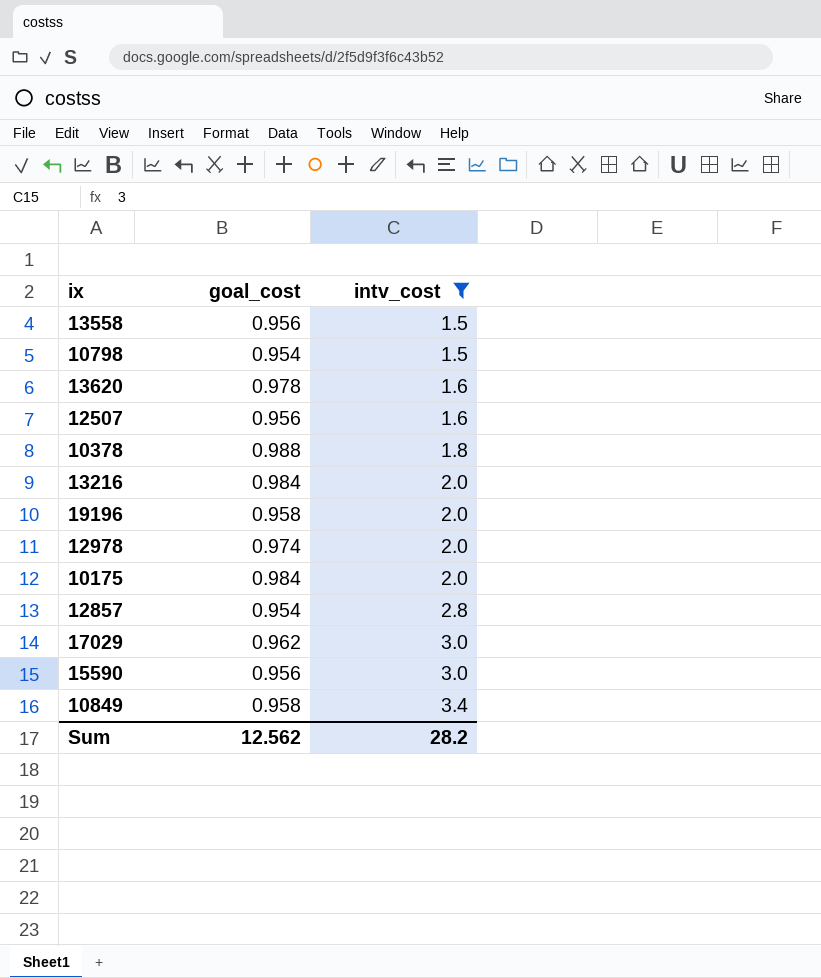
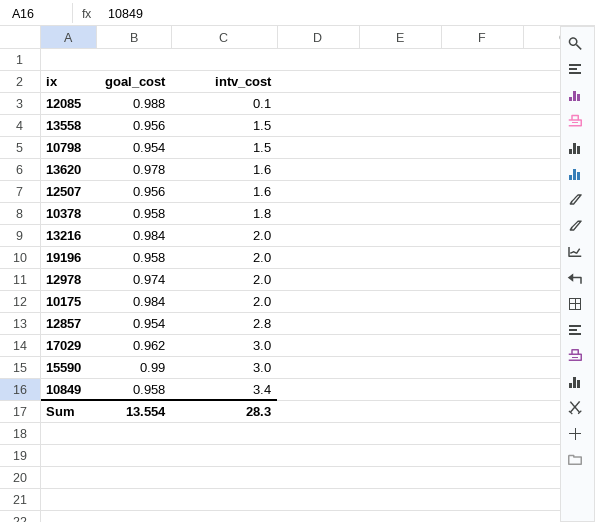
filter: intv_cost != 0.1 -> none
10378 | goal_cost: 0.988 -> 0.958
15590 | goal_cost: 0.956 -> 0.99
Sum | goal_cost: 12.562 -> 13.554
Sum | intv_cost: 28.2 -> 28.3

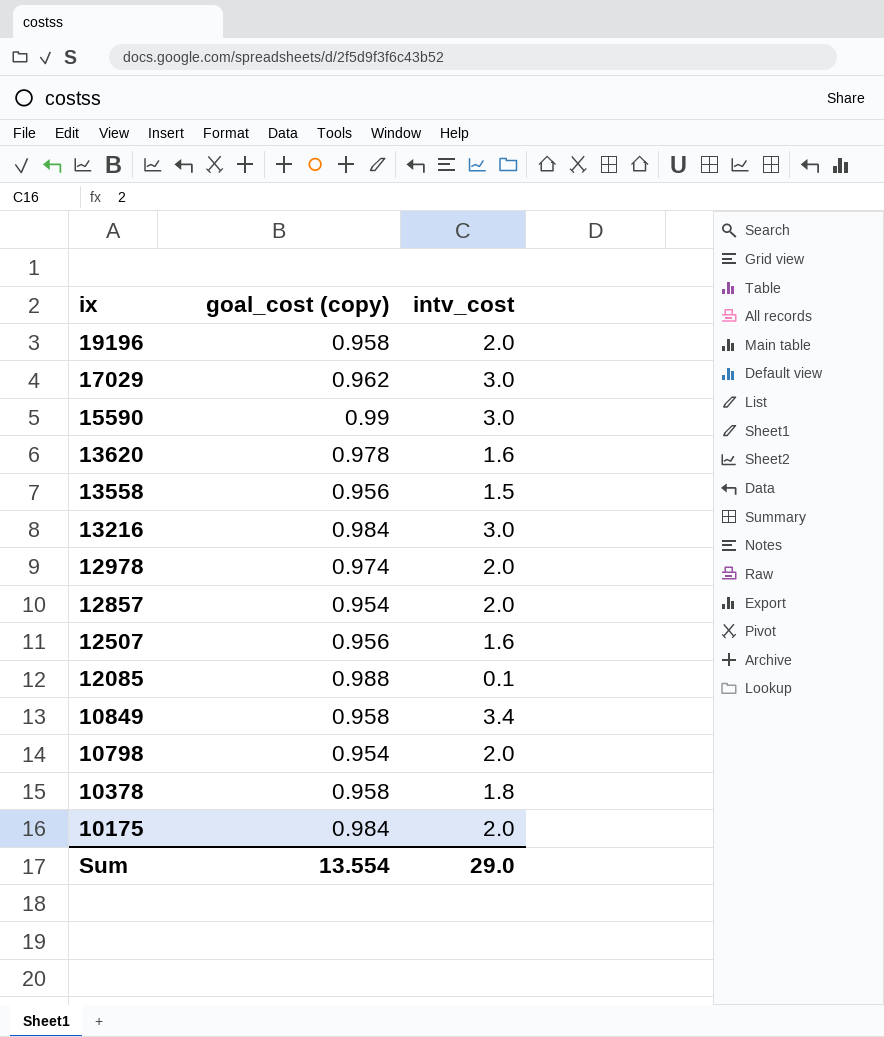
row order: intv_cost ascending -> ix descending
column name: goal_cost -> goal_cost (copy)
13216 | intv_cost: 2.0 -> 3.0
12857 | intv_cost: 2.8 -> 2.0
10798 | intv_cost: 1.5 -> 2.0
Sum | intv_cost: 28.3 -> 29.0

